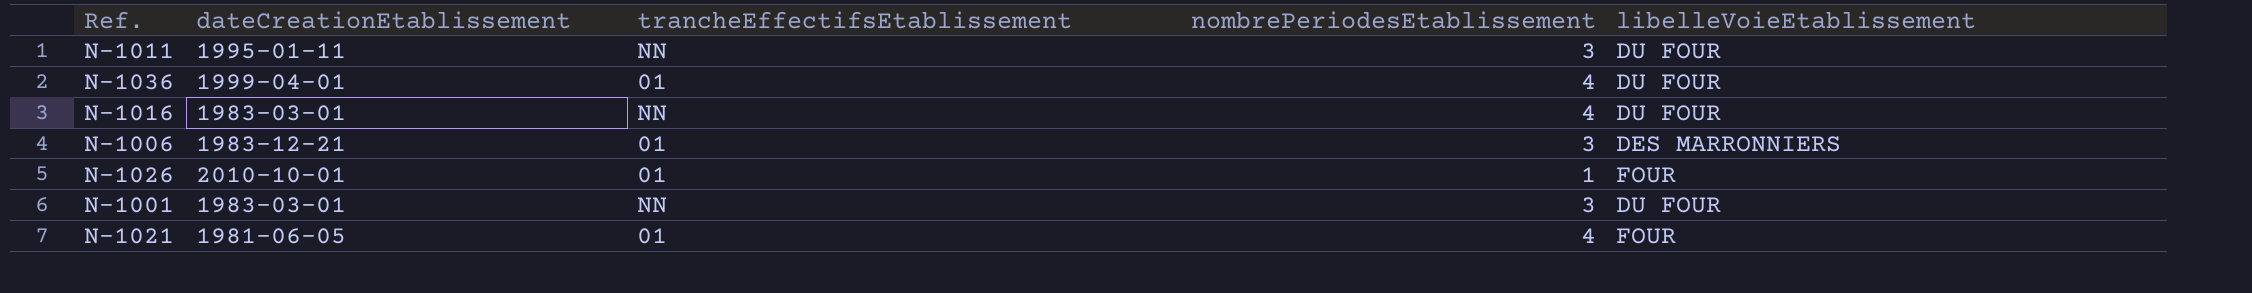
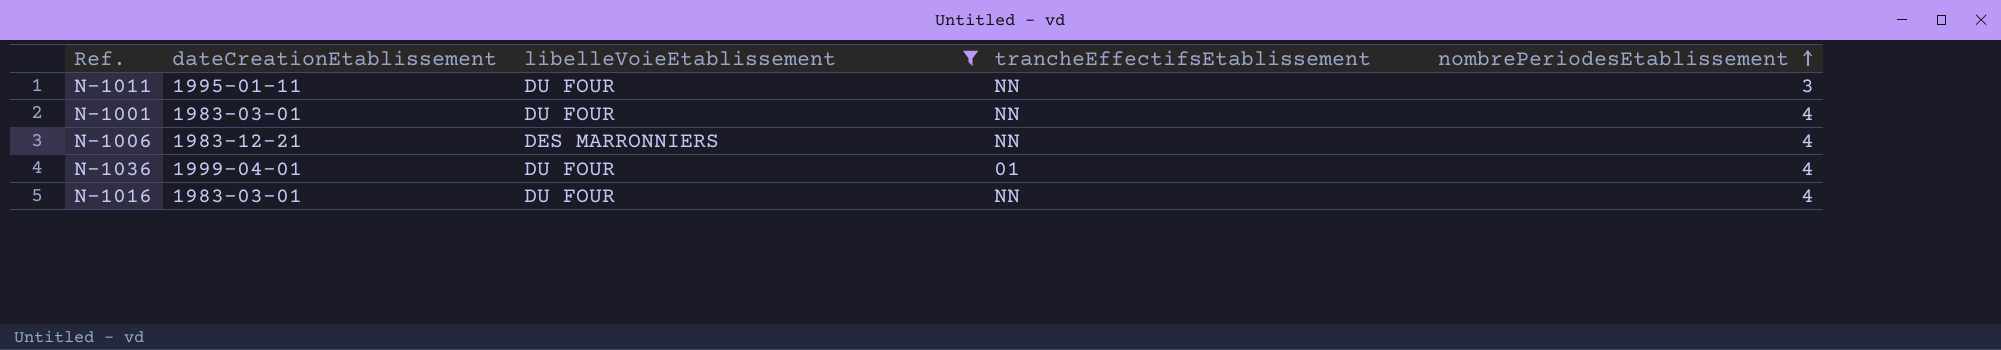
filter: none -> libelleVoieEtablissement != FOUR
row order: none -> nombrePeriodesEtablissement ascending
column libelleVoieEtablissement | position: 5 -> 3
N-1001 | nombrePeriodesEtablissement: 3 -> 4
N-1006 | trancheEffectifsEtablissement: 01 -> NN
N-1006 | nombrePeriodesEtablissement: 3 -> 4

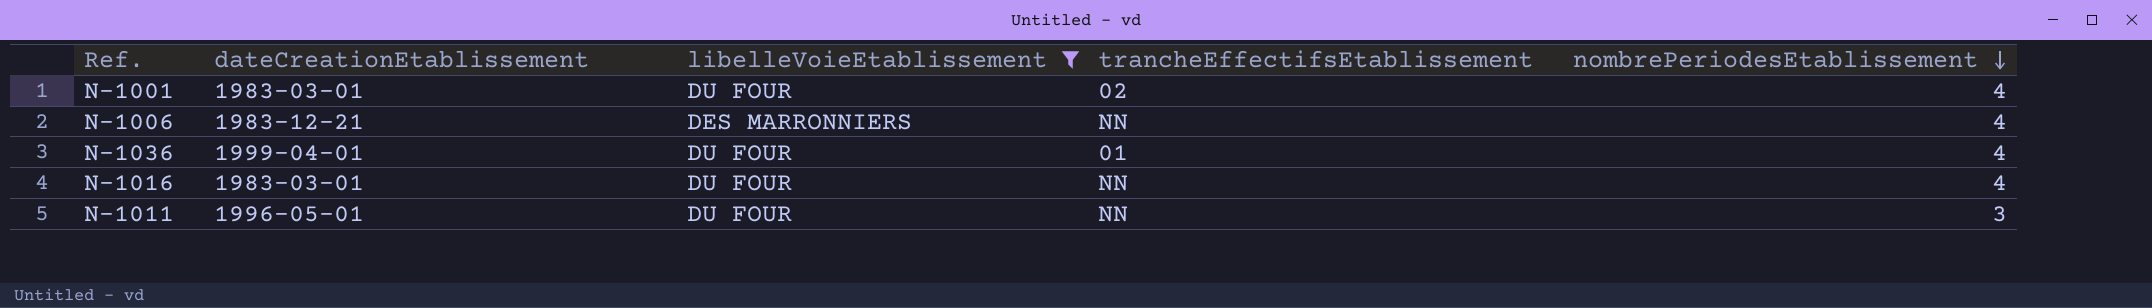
row order: nombrePeriodesEtablissement ascending -> nombrePeriodesEtablissement descending
N-1001 | trancheEffectifsEtablissement: NN -> 02
N-1011 | dateCreationEtablissement: 1995-01-11 -> 1996-05-01

